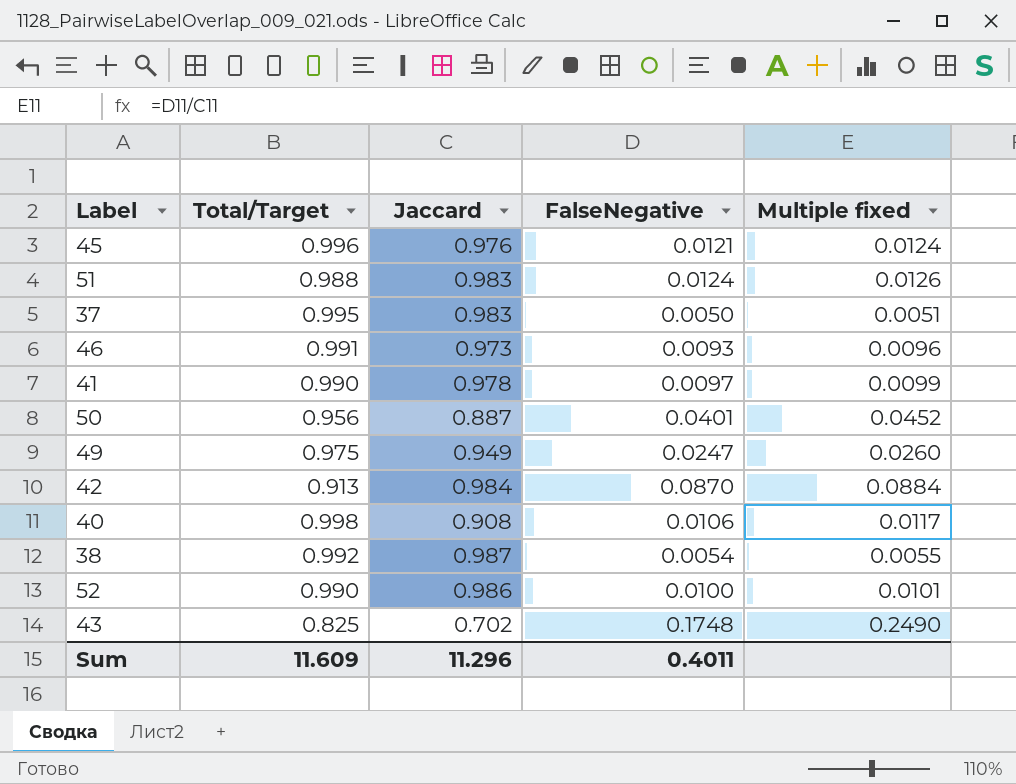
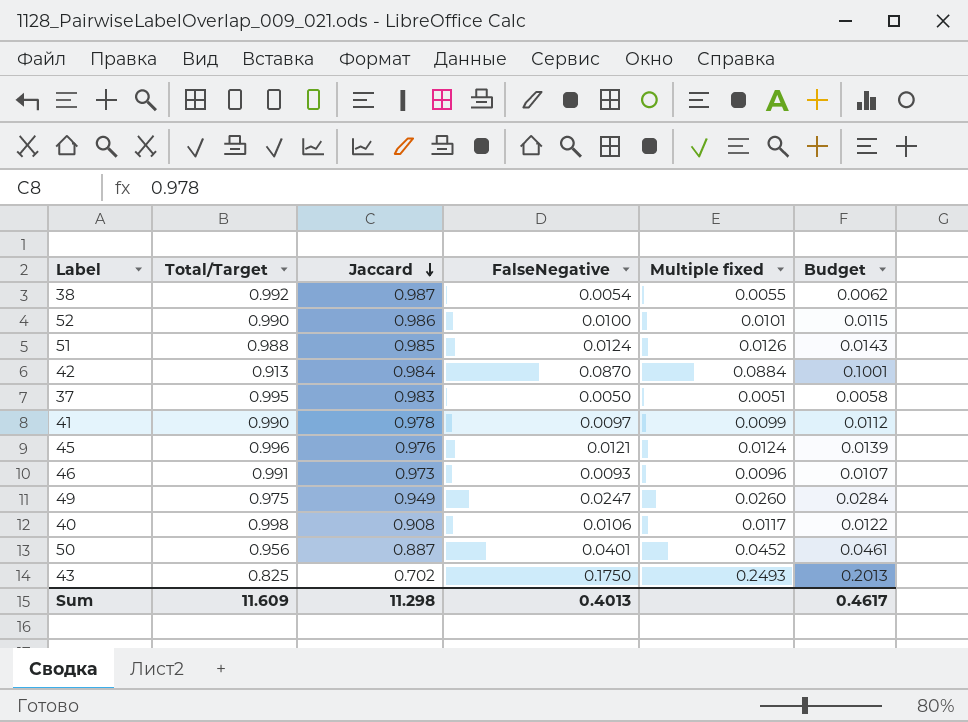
row order: none -> Jaccard descending
column Budget | formula: none -> [FalseNegative] * 1.15
51 | Jaccard: 0.983 -> 0.985
43 | FalseNegative: 0.1748 -> 0.1750
43 | Multiple fixed: 0.2490 -> 0.2493
Sum | Jaccard: 11.296 -> 11.298
Sum | FalseNegative: 0.4011 -> 0.4013

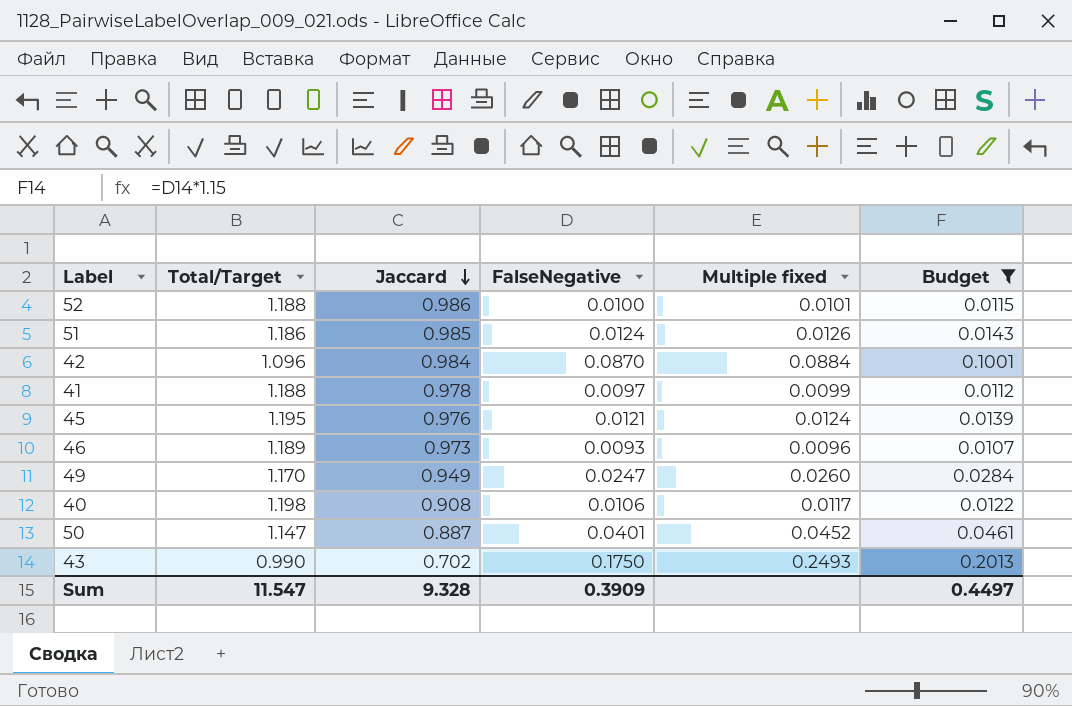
filter: none -> Budget >= 0.0107
52 | Total/Target: 0.990 -> 1.188
51 | Total/Target: 0.988 -> 1.186
42 | Total/Target: 0.913 -> 1.096
41 | Total/Target: 0.990 -> 1.188
45 | Total/Target: 0.996 -> 1.195
46 | Total/Target: 0.991 -> 1.189
49 | Total/Target: 0.975 -> 1.170
40 | Total/Target: 0.998 -> 1.198
50 | Total/Target: 0.956 -> 1.147
43 | Total/Target: 0.825 -> 0.990
Sum | Total/Target: 11.609 -> 11.547
Sum | Jaccard: 11.298 -> 9.328
Sum | FalseNegative: 0.4013 -> 0.3909
Sum | Budget: 0.4617 -> 0.4497

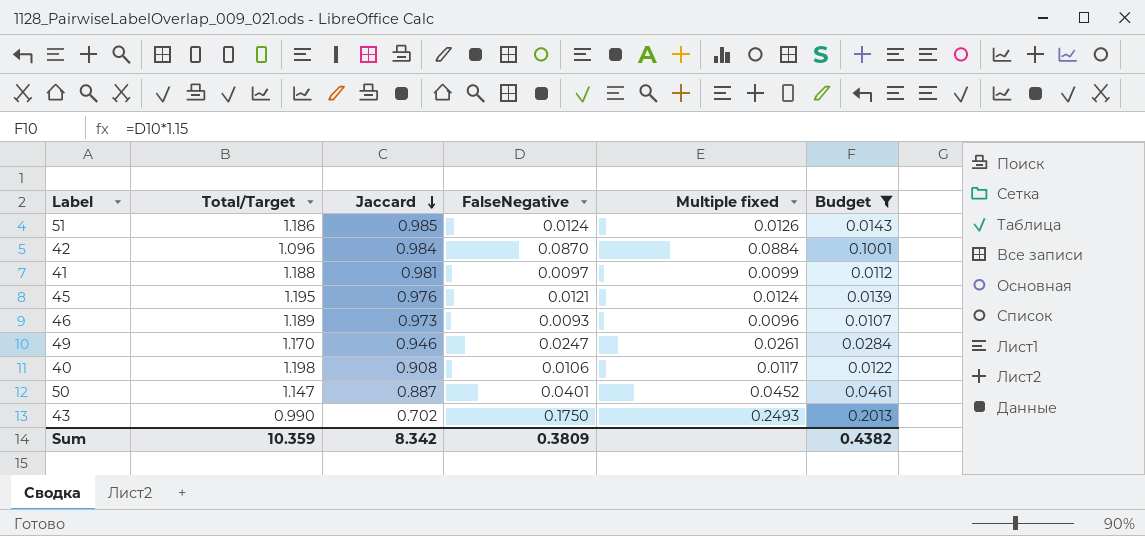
row 52: 1.188 | 0.986 | 0.0100 | 0.0101 | 0.0115 -> none
41 | Jaccard: 0.978 -> 0.981
49 | Jaccard: 0.949 -> 0.946
49 | Multiple fixed: 0.0260 -> 0.0261
Sum | Total/Target: 11.547 -> 10.359
Sum | Jaccard: 9.328 -> 8.342
Sum | FalseNegative: 0.3909 -> 0.3809
Sum | Budget: 0.4497 -> 0.4382

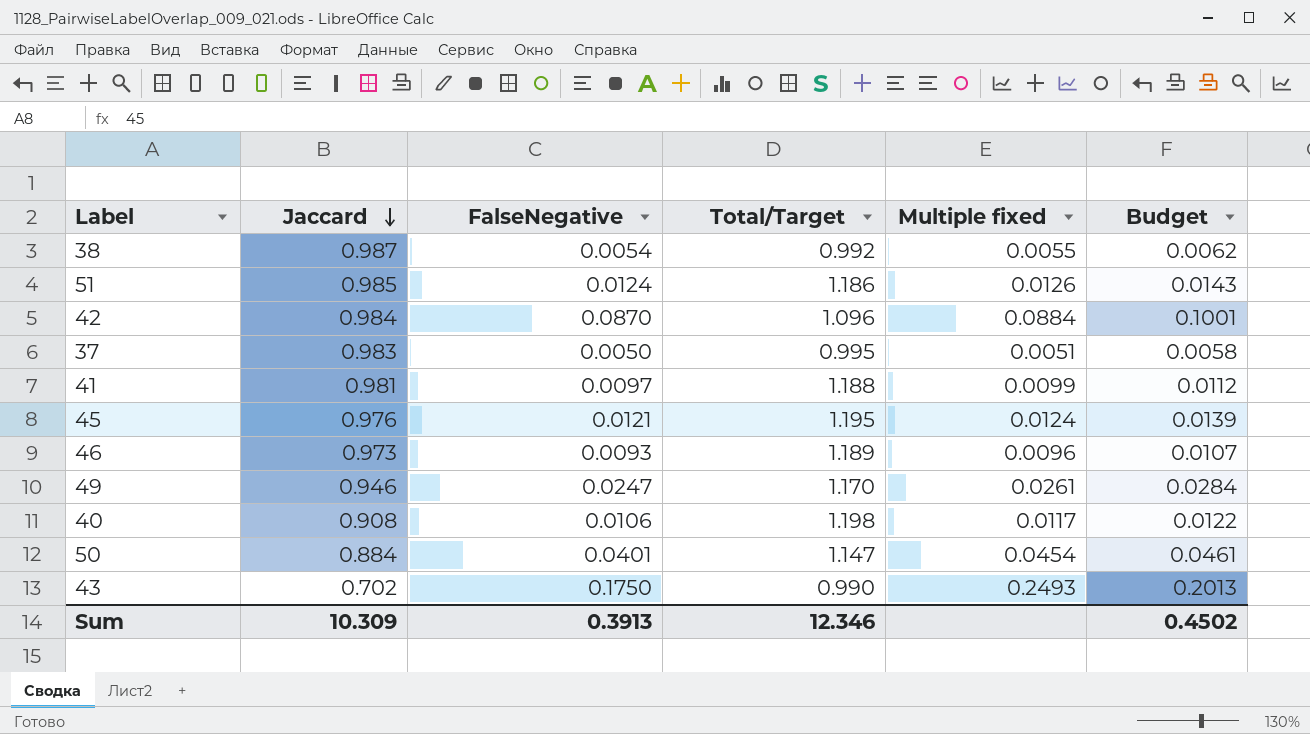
filter: Budget >= 0.0107 -> none
column Total/Target | position: 2 -> 4
50 | Jaccard: 0.887 -> 0.884
50 | Multiple fixed: 0.0452 -> 0.0454
Sum | Jaccard: 8.342 -> 10.309
Sum | FalseNegative: 0.3809 -> 0.3913
Sum | Total/Target: 10.359 -> 12.346
Sum | Budget: 0.4382 -> 0.4502

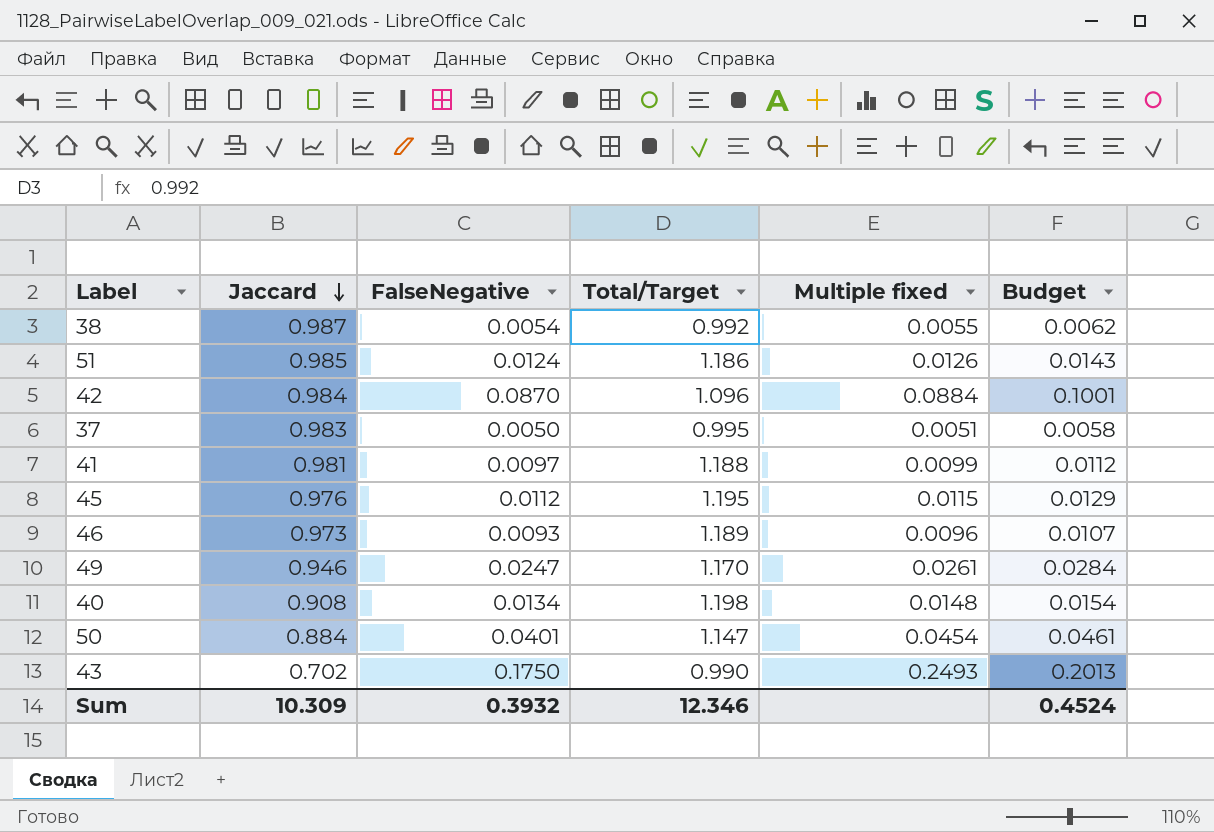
45 | FalseNegative: 0.0121 -> 0.0112
45 | Multiple fixed: 0.0124 -> 0.0115
45 | Budget: 0.0139 -> 0.0129
40 | FalseNegative: 0.0106 -> 0.0134
40 | Multiple fixed: 0.0117 -> 0.0148
40 | Budget: 0.0122 -> 0.0154
Sum | FalseNegative: 0.3913 -> 0.3932
Sum | Budget: 0.4502 -> 0.4524

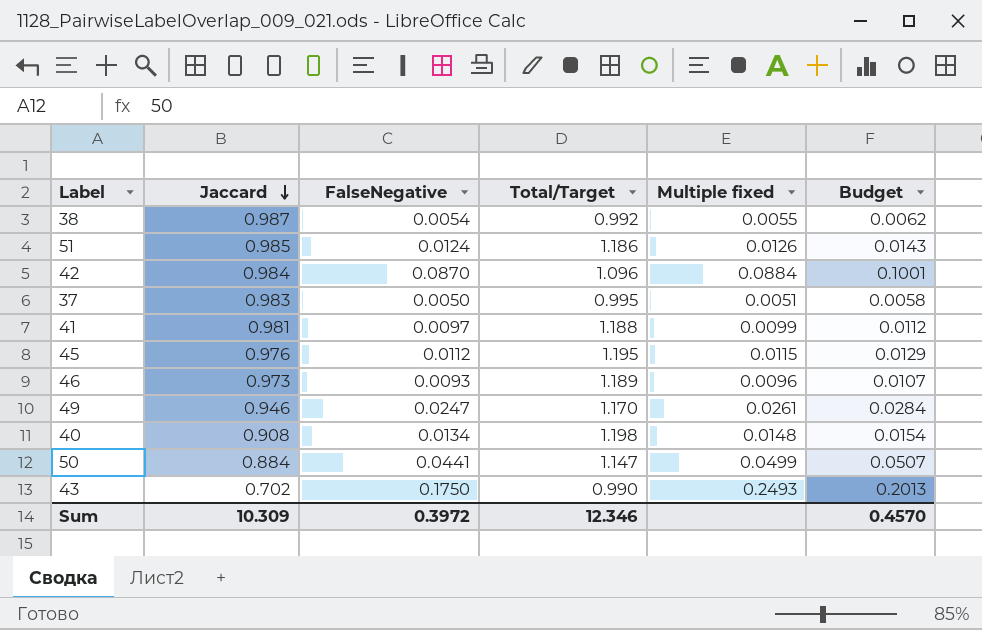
50 | FalseNegative: 0.0401 -> 0.0441
50 | Multiple fixed: 0.0454 -> 0.0499
50 | Budget: 0.0461 -> 0.0507
Sum | FalseNegative: 0.3932 -> 0.3972
Sum | Budget: 0.4524 -> 0.4570

